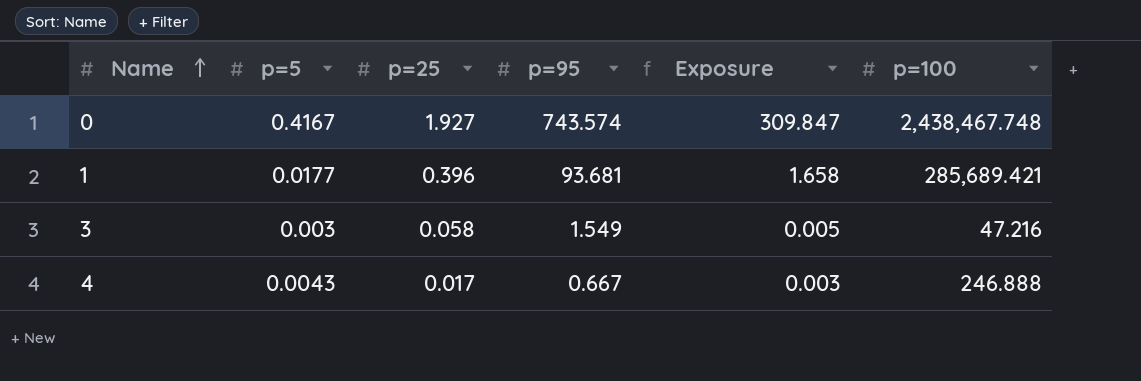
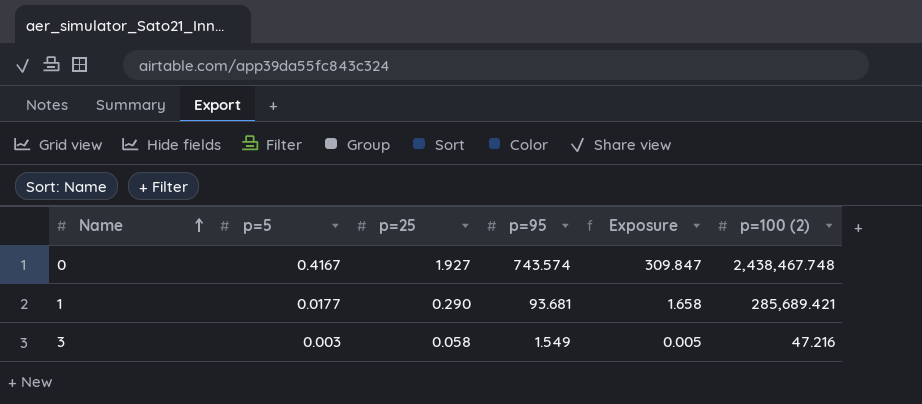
column name: p=100 -> p=100 (2)
row 4: 0.0043 | 0.017 | 0.667 | 0.003 | 246.888 -> none
1 | p=25: 0.396 -> 0.290

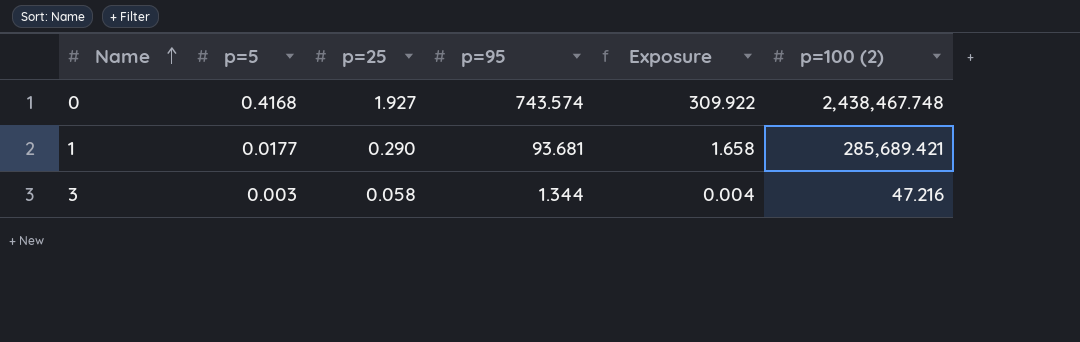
0 | p=5: 0.4167 -> 0.4168
0 | Exposure: 309.847 -> 309.922
3 | p=95: 1.549 -> 1.344
3 | Exposure: 0.005 -> 0.004

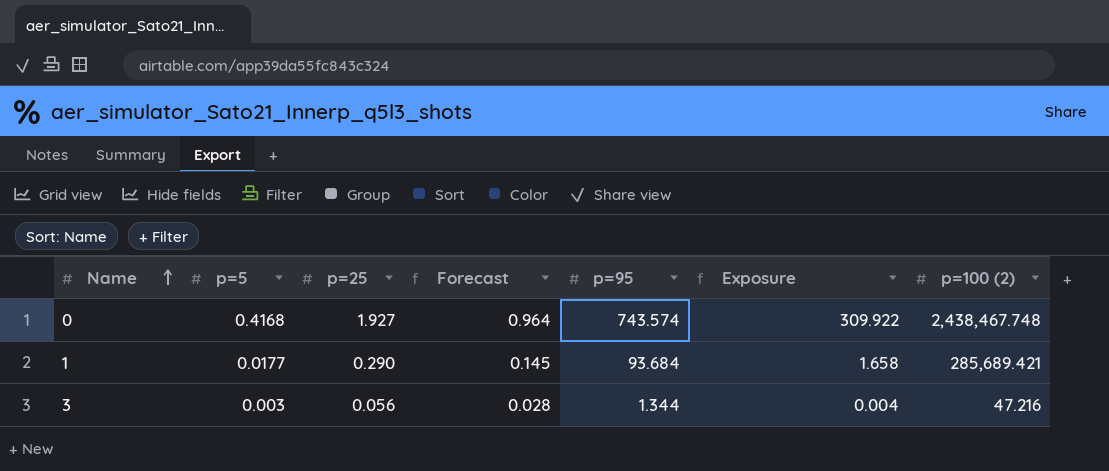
column Forecast | formula: none -> [p=25] * 0.5
1 | p=95: 93.681 -> 93.684
3 | p=25: 0.058 -> 0.056

